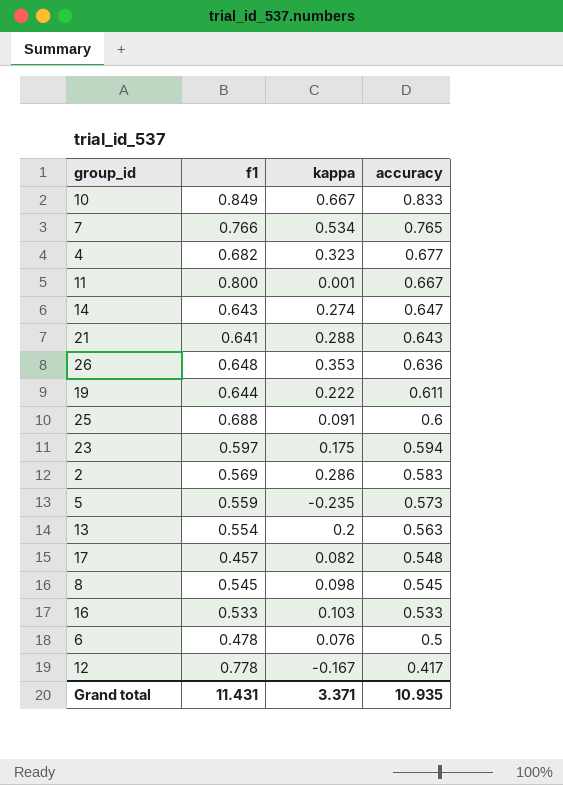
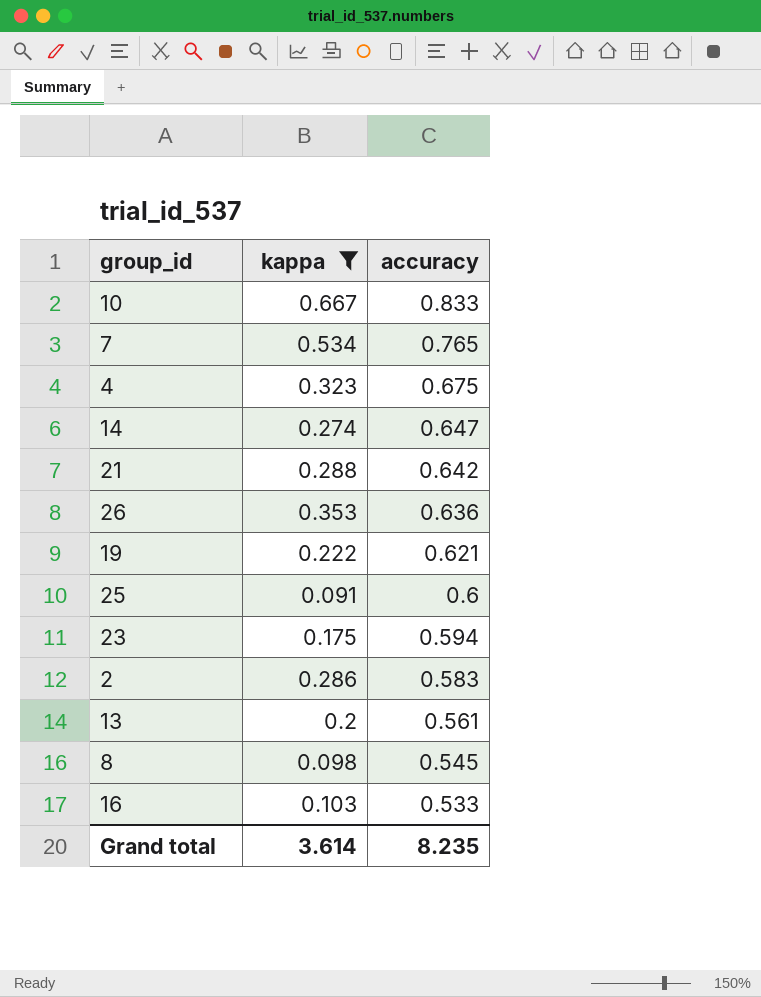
filter: none -> kappa >= 0.091
column f1 | position: 2 -> none
4 | accuracy: 0.677 -> 0.675
21 | accuracy: 0.643 -> 0.642
19 | accuracy: 0.611 -> 0.621
13 | accuracy: 0.563 -> 0.561
Grand total | kappa: 3.371 -> 3.614
Grand total | accuracy: 10.935 -> 8.235

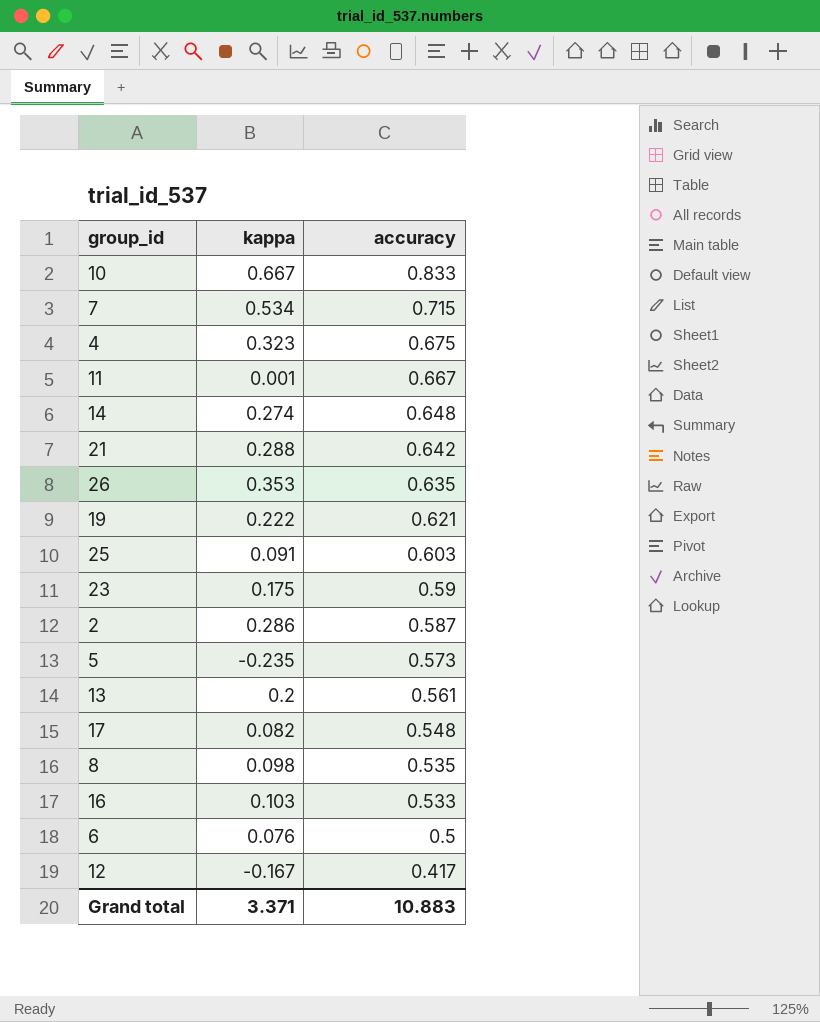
filter: kappa >= 0.091 -> none
7 | accuracy: 0.765 -> 0.715
14 | accuracy: 0.647 -> 0.648
26 | accuracy: 0.636 -> 0.635
25 | accuracy: 0.6 -> 0.603
23 | accuracy: 0.594 -> 0.59
2 | accuracy: 0.583 -> 0.587
8 | accuracy: 0.545 -> 0.535
Grand total | kappa: 3.614 -> 3.371
Grand total | accuracy: 8.235 -> 10.883

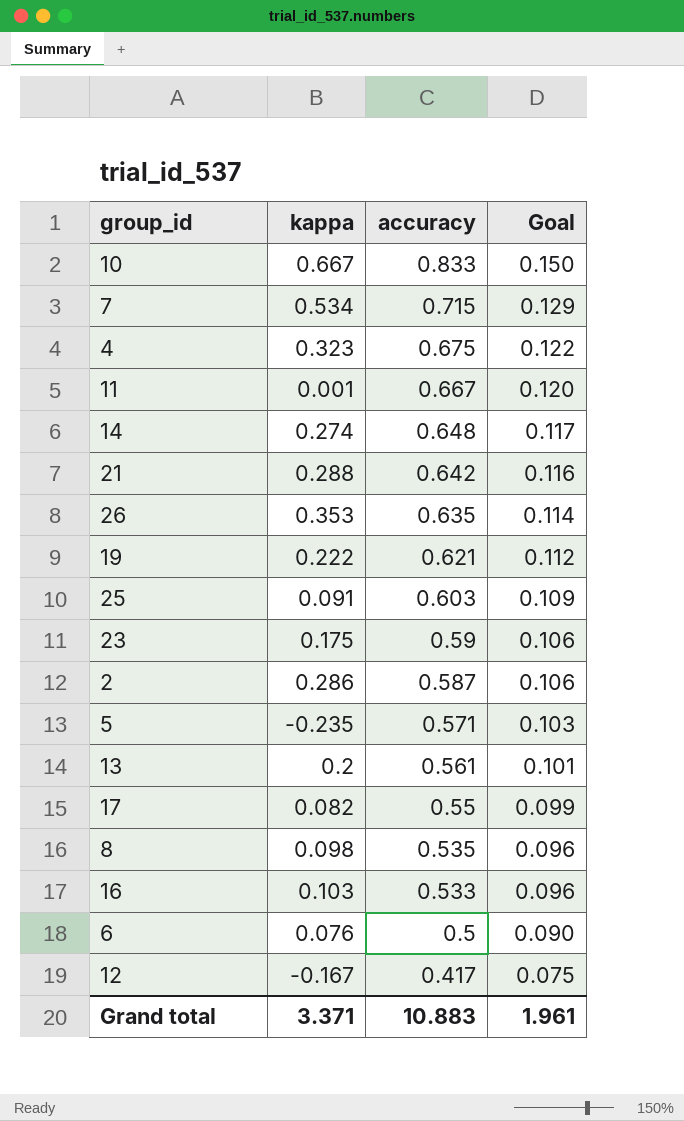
column Goal | formula: none -> [accuracy] * 0.18
5 | accuracy: 0.573 -> 0.571
17 | accuracy: 0.548 -> 0.55

